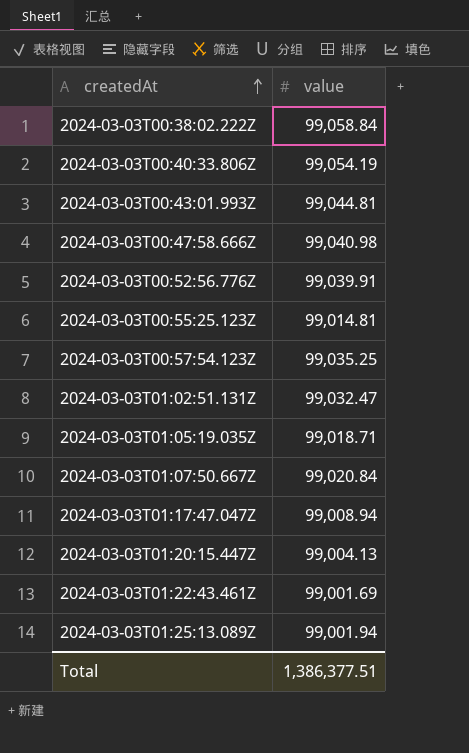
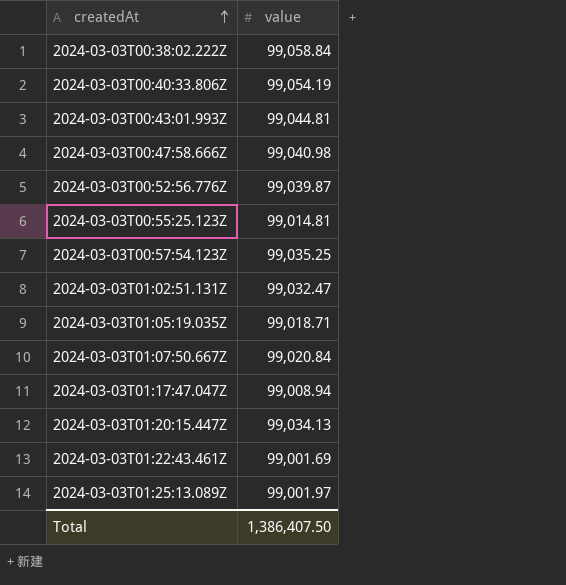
2024-03-03T00:52:56.776Z | value: 99,039.91 -> 99,039.87
2024-03-03T01:20:15.447Z | value: 99,004.13 -> 99,034.13
2024-03-03T01:25:13.089Z | value: 99,001.94 -> 99,001.97
Total | value: 1,386,377.51 -> 1,386,407.50

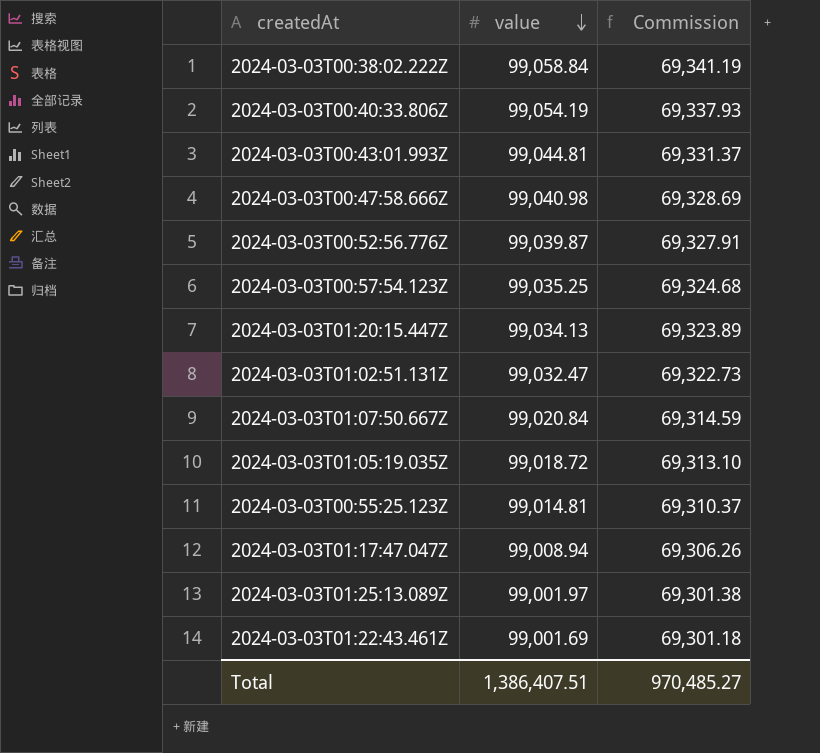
row order: createdAt ascending -> value descending
column Commission | formula: none -> [value] * 0.7
2024-03-03T01:05:19.035Z | value: 99,018.71 -> 99,018.72
Total | value: 1,386,407.50 -> 1,386,407.51

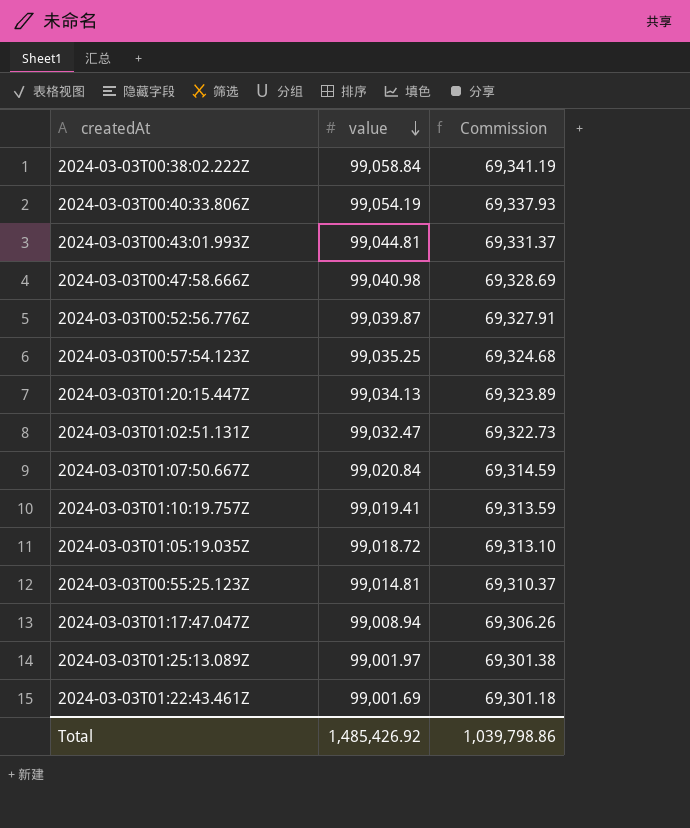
row 2024-03-03T01:10:19.757Z: none -> 99,019.41 | 69,313.59
Total | value: 1,386,407.51 -> 1,485,426.92
Total | Commission: 970,485.27 -> 1,039,798.86

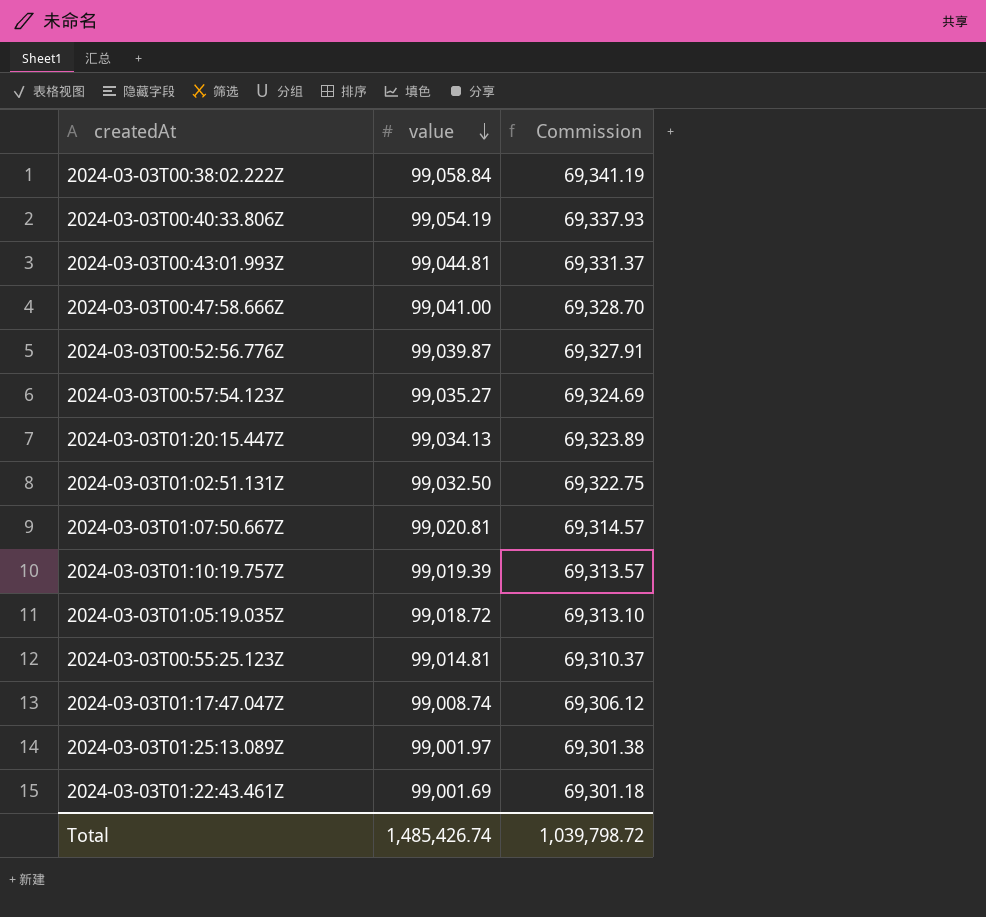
2024-03-03T00:47:58.666Z | value: 99,040.98 -> 99,041.00
2024-03-03T00:47:58.666Z | Commission: 69,328.69 -> 69,328.70
2024-03-03T00:57:54.123Z | value: 99,035.25 -> 99,035.27
2024-03-03T00:57:54.123Z | Commission: 69,324.68 -> 69,324.69
2024-03-03T01:02:51.131Z | value: 99,032.47 -> 99,032.50
2024-03-03T01:02:51.131Z | Commission: 69,322.73 -> 69,322.75
2024-03-03T01:07:50.667Z | value: 99,020.84 -> 99,020.81
2024-03-03T01:07:50.667Z | Commission: 69,314.59 -> 69,314.57
2024-03-03T01:10:19.757Z | value: 99,019.41 -> 99,019.39
2024-03-03T01:10:19.757Z | Commission: 69,313.59 -> 69,313.57
2024-03-03T01:17:47.047Z | value: 99,008.94 -> 99,008.74
2024-03-03T01:17:47.047Z | Commission: 69,306.26 -> 69,306.12
Total | value: 1,485,426.92 -> 1,485,426.74
Total | Commission: 1,039,798.86 -> 1,039,798.72

